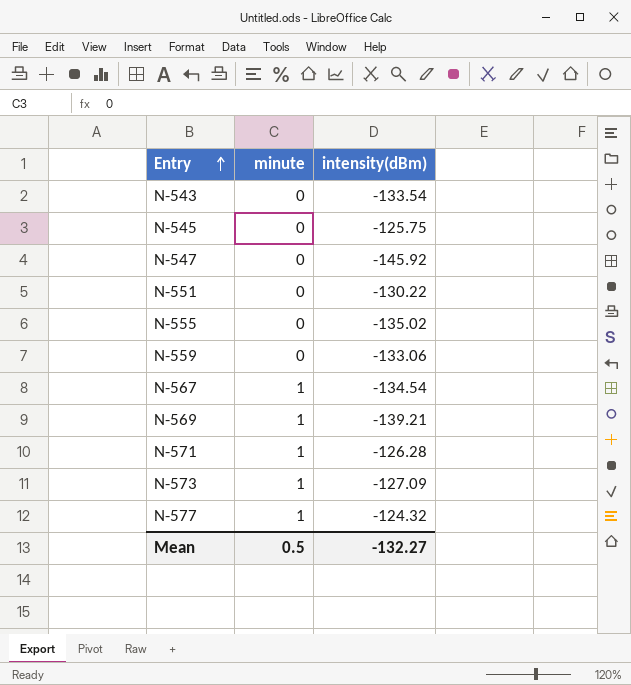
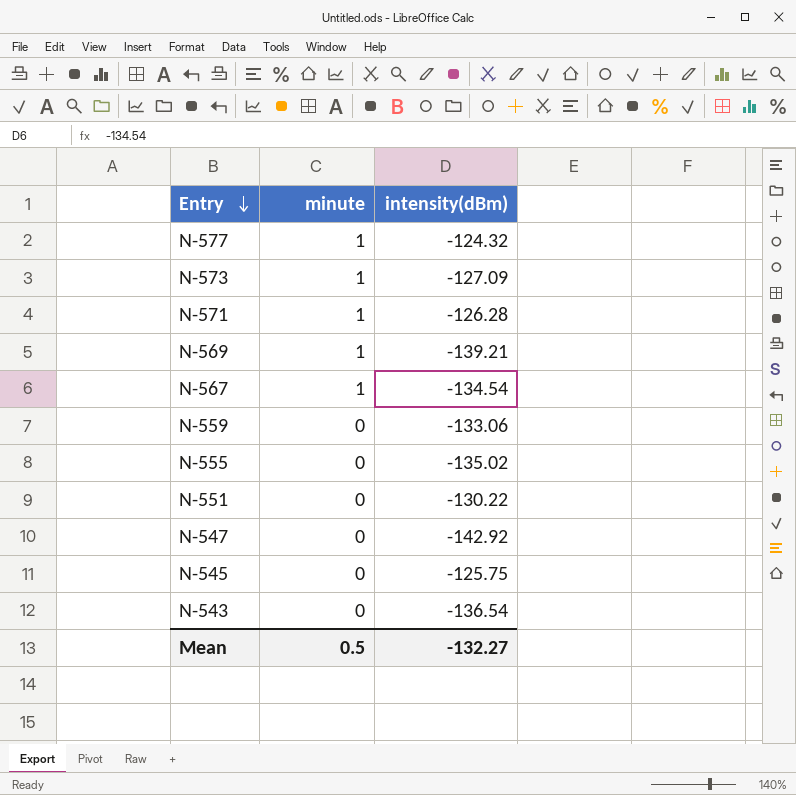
row order: Entry ascending -> Entry descending
N-547 | intensity(dBm): -145.92 -> -142.92
N-543 | intensity(dBm): -133.54 -> -136.54

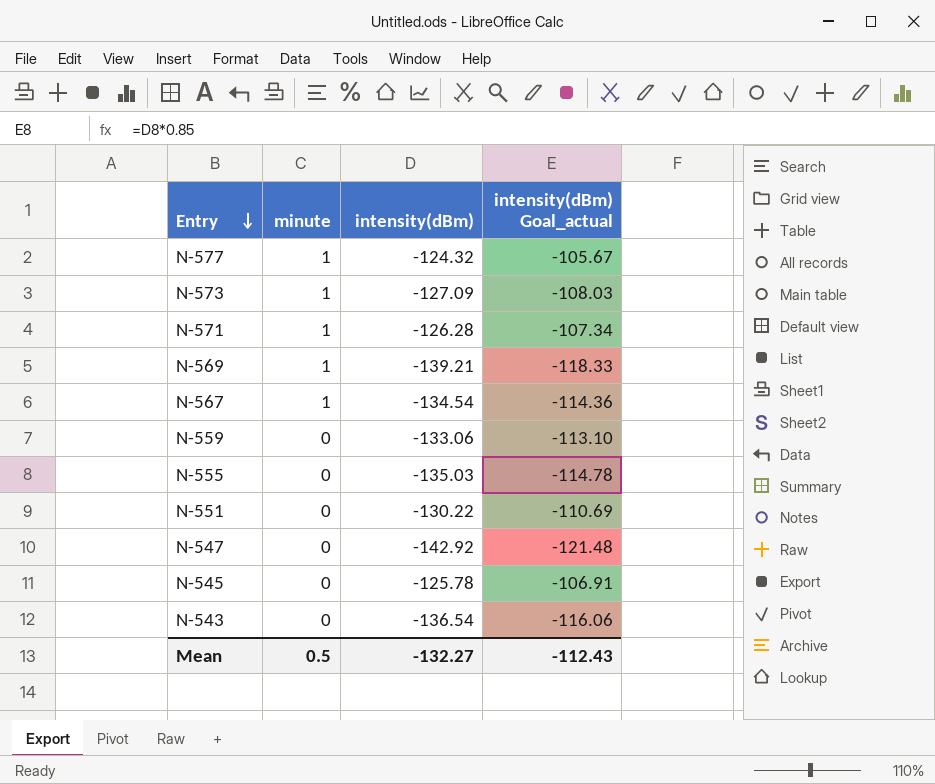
column intensity(dBm) Goal_actual | formula: none -> [intensity(dBm)] * 0.85
N-555 | intensity(dBm): -135.02 -> -135.03
N-545 | intensity(dBm): -125.75 -> -125.78

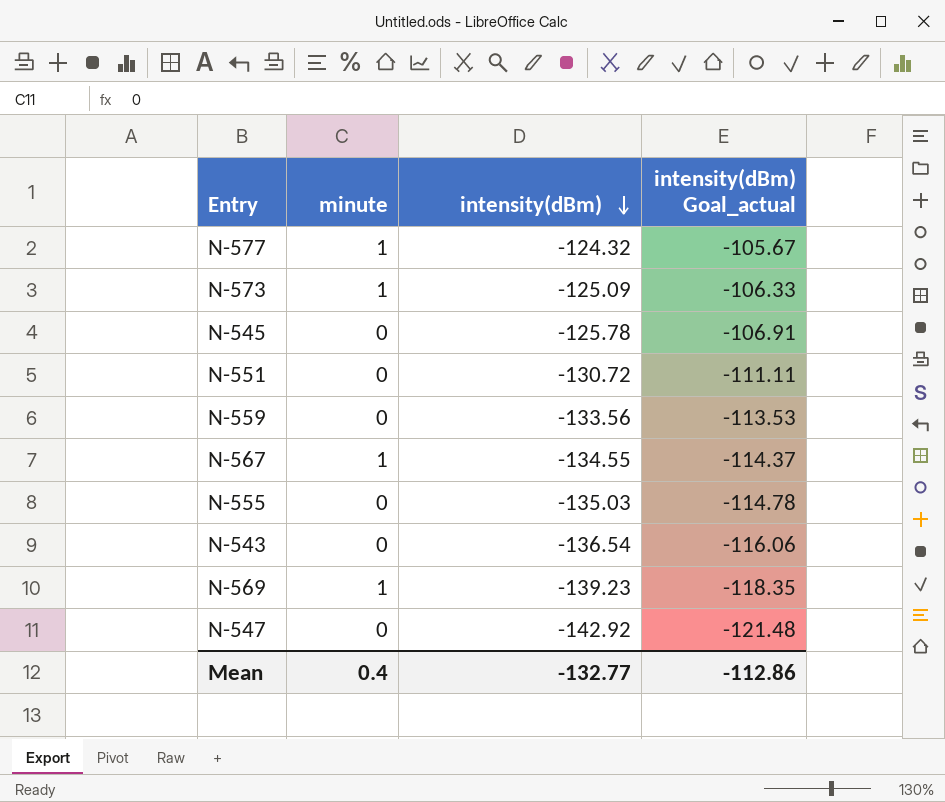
row order: Entry descending -> intensity(dBm) descending
row N-571: 1 | -126.28 | -107.34 -> none
N-573 | intensity(dBm): -127.09 -> -125.09
N-573 | intensity(dBm) Goal_actual: -108.03 -> -106.33
N-551 | intensity(dBm): -130.22 -> -130.72
N-551 | intensity(dBm) Goal_actual: -110.69 -> -111.11
N-559 | intensity(dBm): -133.06 -> -133.56
N-559 | intensity(dBm) Goal_actual: -113.10 -> -113.53
N-567 | intensity(dBm): -134.54 -> -134.55
N-567 | intensity(dBm) Goal_actual: -114.36 -> -114.37
N-569 | intensity(dBm): -139.21 -> -139.23
N-569 | intensity(dBm) Goal_actual: -118.33 -> -118.35
Mean | minute: 0.5 -> 0.4
Mean | intensity(dBm): -132.27 -> -132.77
Mean | intensity(dBm) Goal_actual: -112.43 -> -112.86

